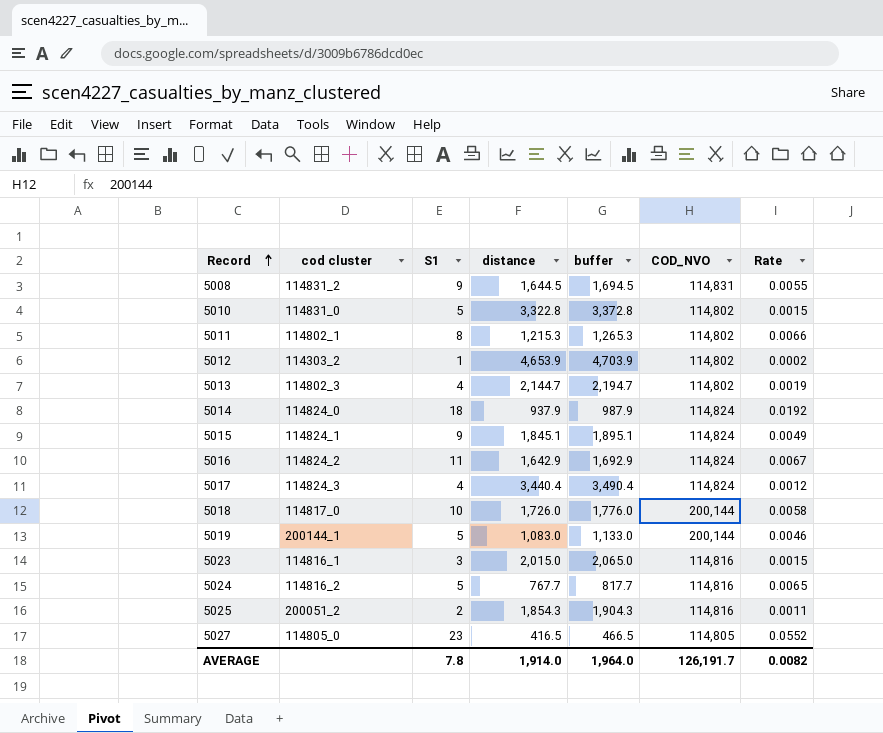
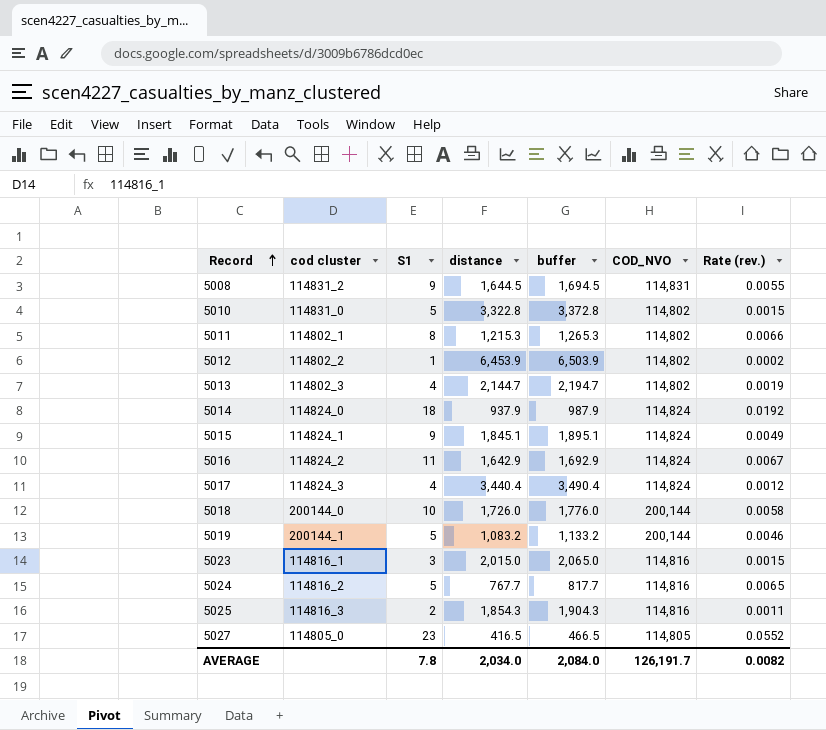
column name: Rate -> Rate (rev.)
5012 | cod cluster: 114303_2 -> 114802_2
5012 | distance: 4,653.9 -> 6,453.9
5012 | buffer: 4,703.9 -> 6,503.9
5018 | cod cluster: 114817_0 -> 200144_0
5019 | distance: 1,083.0 -> 1,083.2
5019 | buffer: 1,133.0 -> 1,133.2
5025 | cod cluster: 200051_2 -> 114816_3
AVERAGE | distance: 1,914.0 -> 2,034.0
AVERAGE | buffer: 1,964.0 -> 2,084.0

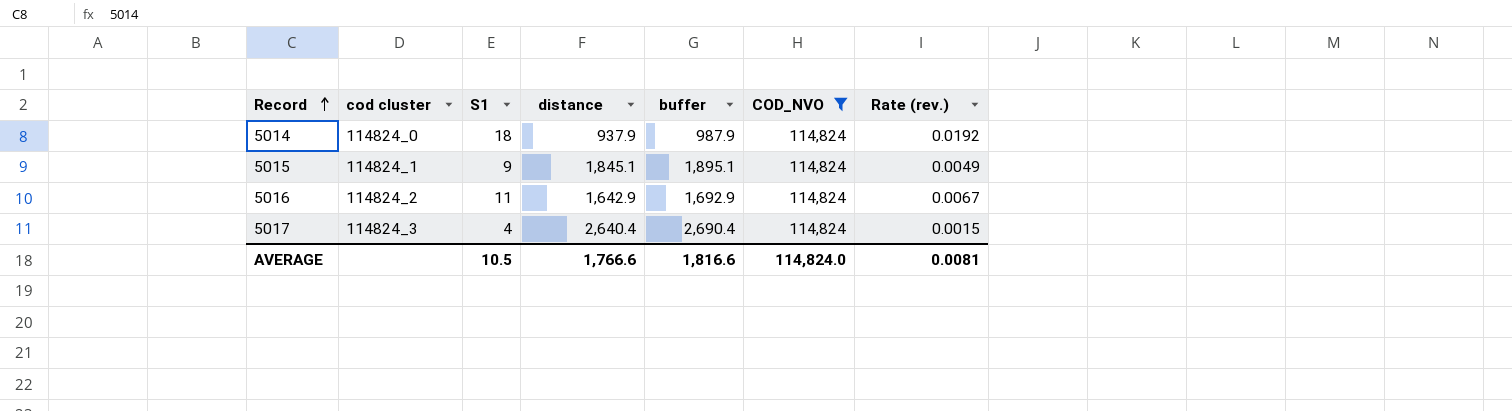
filter: none -> COD_NVO = 114,824
5017 | distance: 3,440.4 -> 2,640.4
5017 | buffer: 3,490.4 -> 2,690.4
5017 | Rate (rev.): 0.0012 -> 0.0015
AVERAGE | S1: 7.8 -> 10.5
AVERAGE | distance: 2,034.0 -> 1,766.6
AVERAGE | buffer: 2,084.0 -> 1,816.6
AVERAGE | COD_NVO: 126,191.7 -> 114,824.0
AVERAGE | Rate (rev.): 0.0082 -> 0.0081

